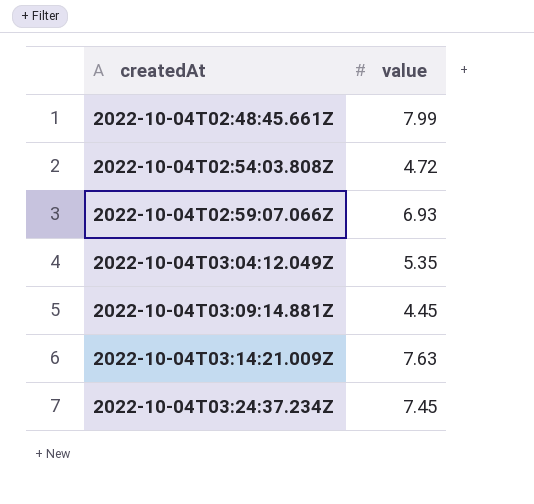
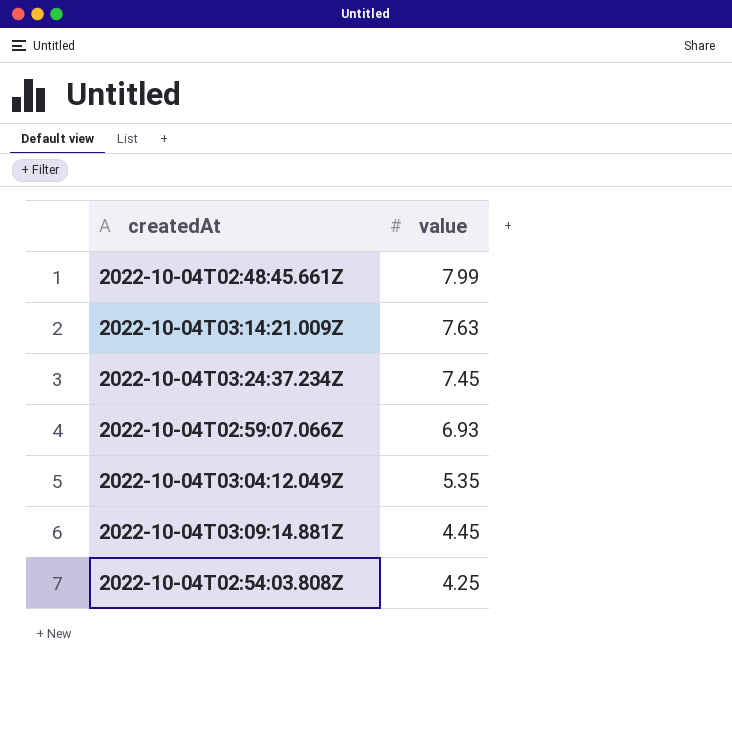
row order: createdAt ascending -> value descending
2022-10-04T02:54:03.808Z | value: 4.72 -> 4.25

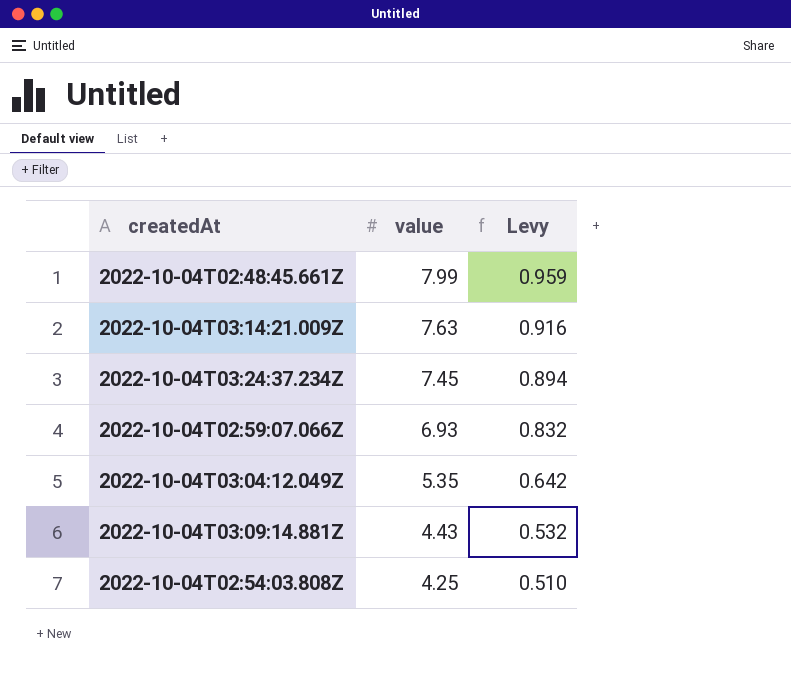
column Levy | formula: none -> [value] * 0.12
2022-10-04T03:09:14.881Z | value: 4.45 -> 4.43

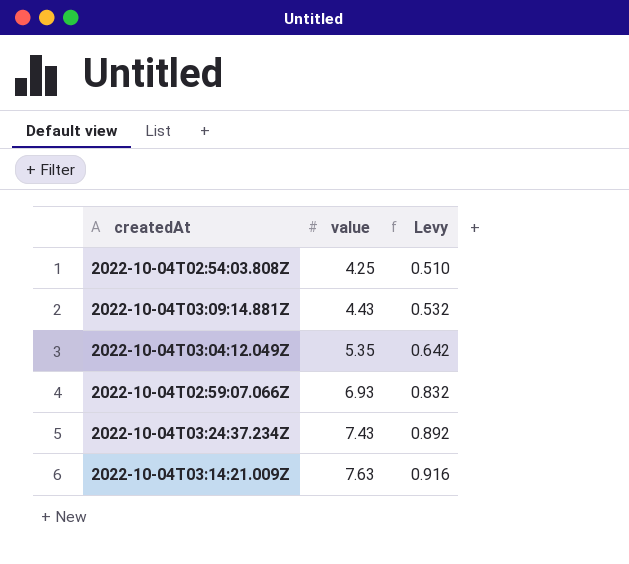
row order: value descending -> value ascending
row 2022-10-04T02:48:45.661Z: 7.99 | 0.959 -> none
2022-10-04T03:24:37.234Z | value: 7.45 -> 7.43
2022-10-04T03:24:37.234Z | Levy: 0.894 -> 0.892

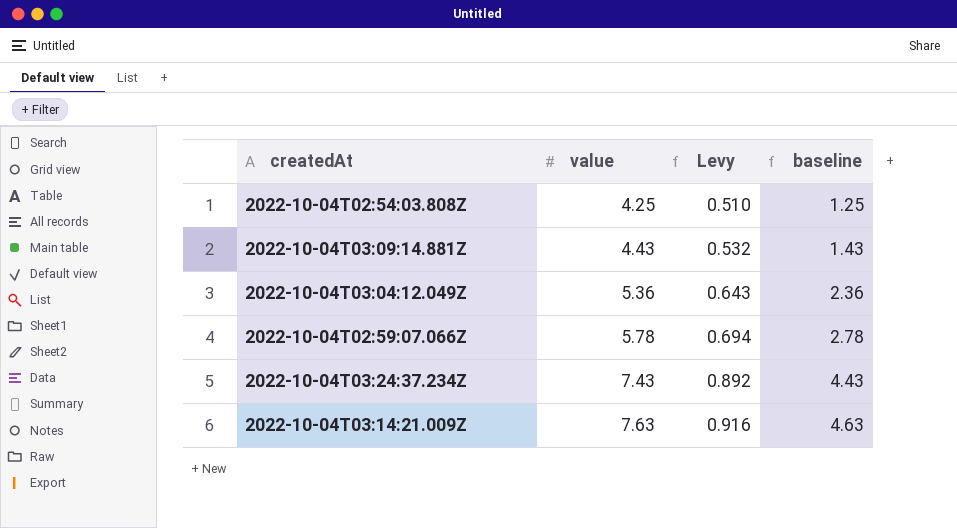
column baseline | formula: none -> [value] - 3
2022-10-04T03:04:12.049Z | value: 5.35 -> 5.36
2022-10-04T03:04:12.049Z | Levy: 0.642 -> 0.643
2022-10-04T02:59:07.066Z | value: 6.93 -> 5.78
2022-10-04T02:59:07.066Z | Levy: 0.832 -> 0.694

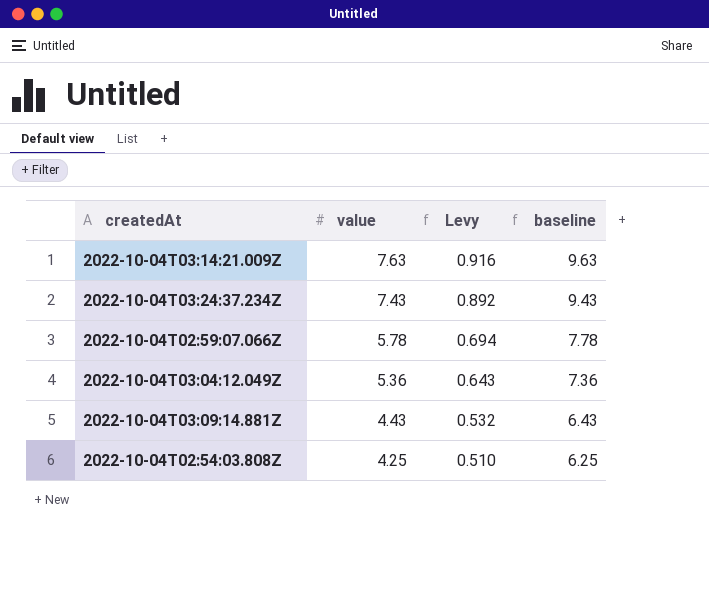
row order: value ascending -> value descending
column baseline | formula: [value] - 3 -> [value] + 2

